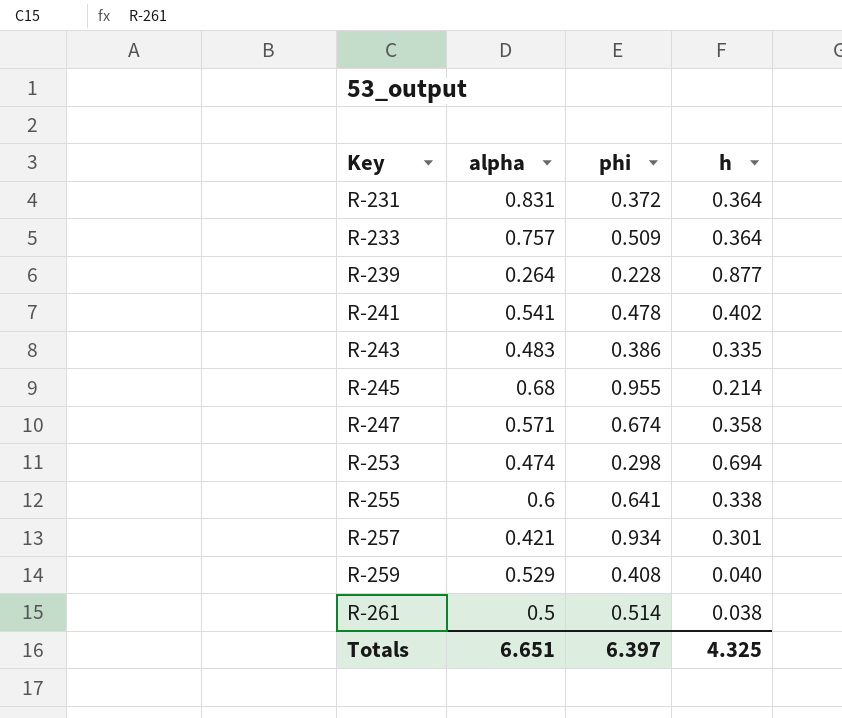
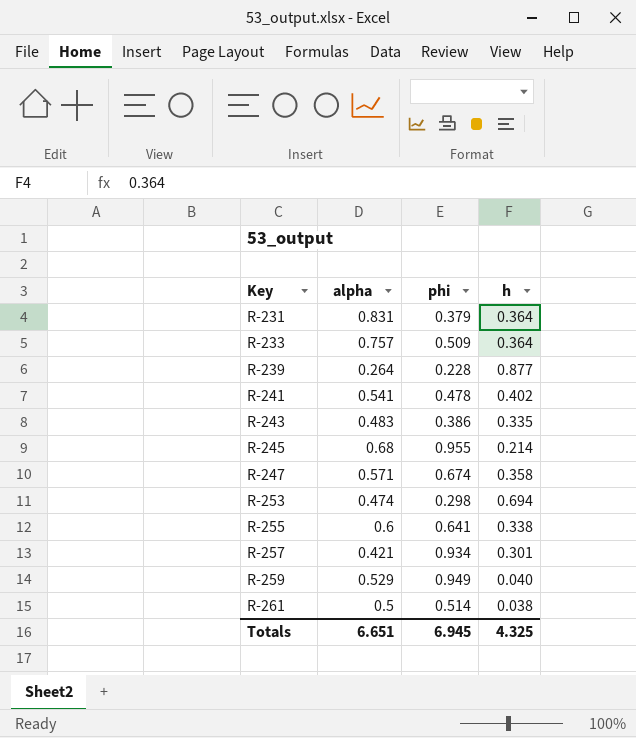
R-231 | phi: 0.372 -> 0.379
R-259 | phi: 0.408 -> 0.949
Totals | phi: 6.397 -> 6.945

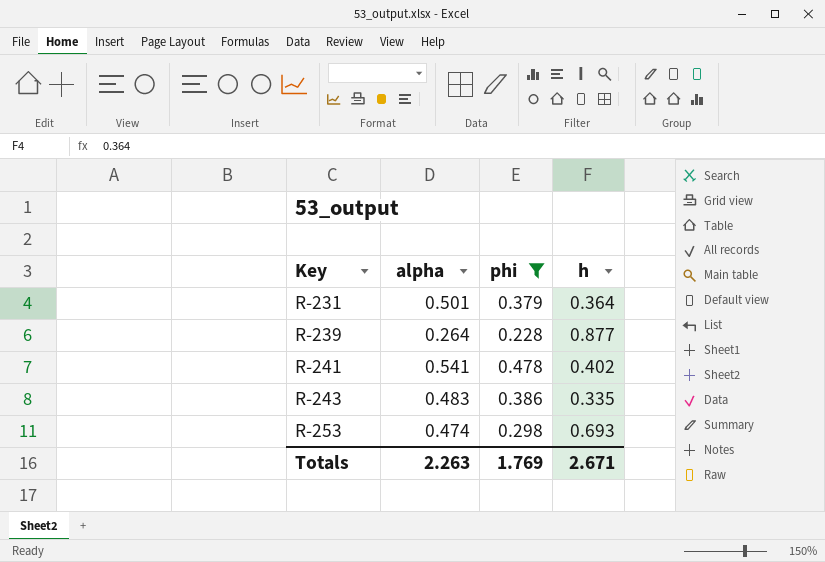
filter: none -> phi <= 0.478
R-231 | alpha: 0.831 -> 0.501
R-253 | h: 0.694 -> 0.693
Totals | alpha: 6.651 -> 2.263
Totals | phi: 6.945 -> 1.769
Totals | h: 4.325 -> 2.671

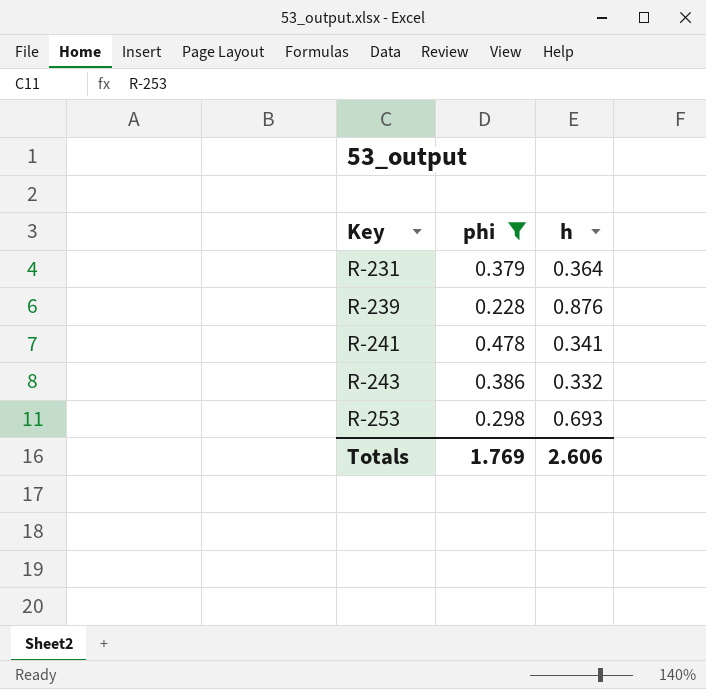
column alpha | position: 2 -> none
R-239 | h: 0.877 -> 0.876
R-241 | h: 0.402 -> 0.341
R-243 | h: 0.335 -> 0.332
Totals | h: 2.671 -> 2.606

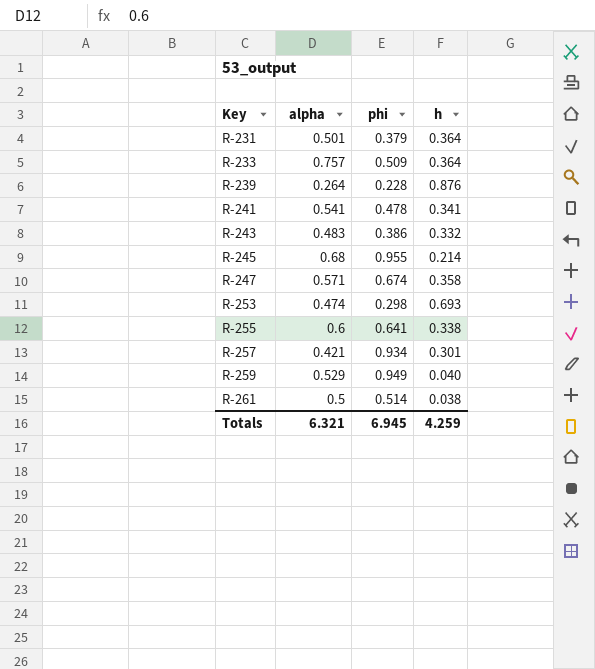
filter: phi <= 0.478 -> none
column alpha | position: none -> 2
Totals | phi: 1.769 -> 6.945
Totals | h: 2.606 -> 4.259

